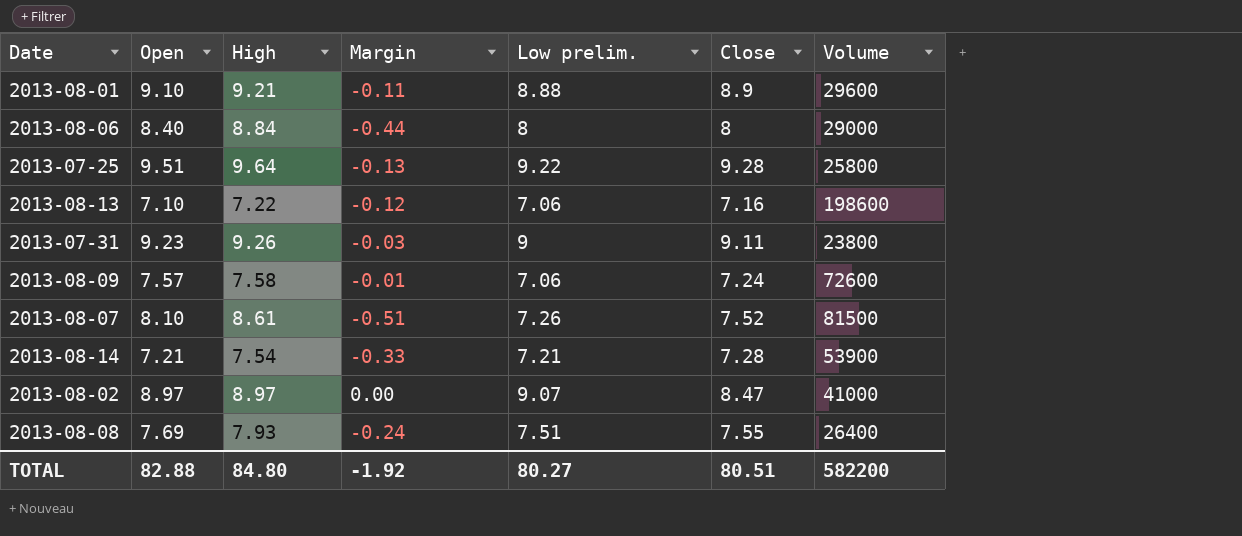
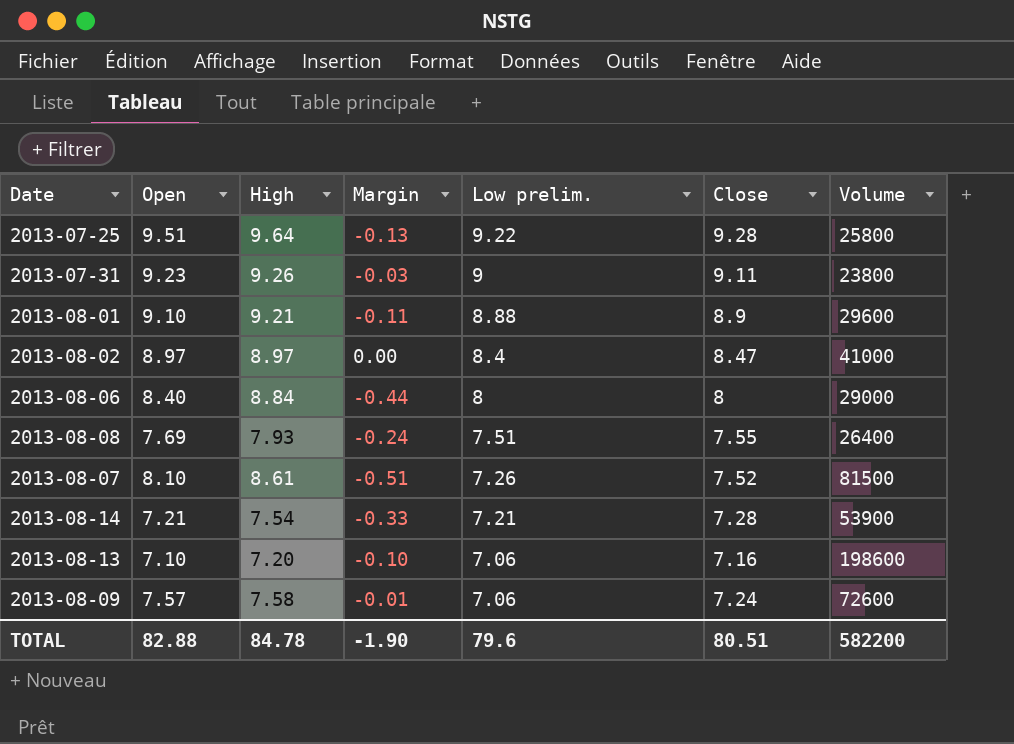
row order: none -> Low prelim. descending
2013-08-02 | Low prelim.: 9.07 -> 8.4
2013-08-13 | High: 7.22 -> 7.20
2013-08-13 | Margin: -0.12 -> -0.10
TOTAL | High: 84.80 -> 84.78
TOTAL | Margin: -1.92 -> -1.90
TOTAL | Low prelim.: 80.27 -> 79.6

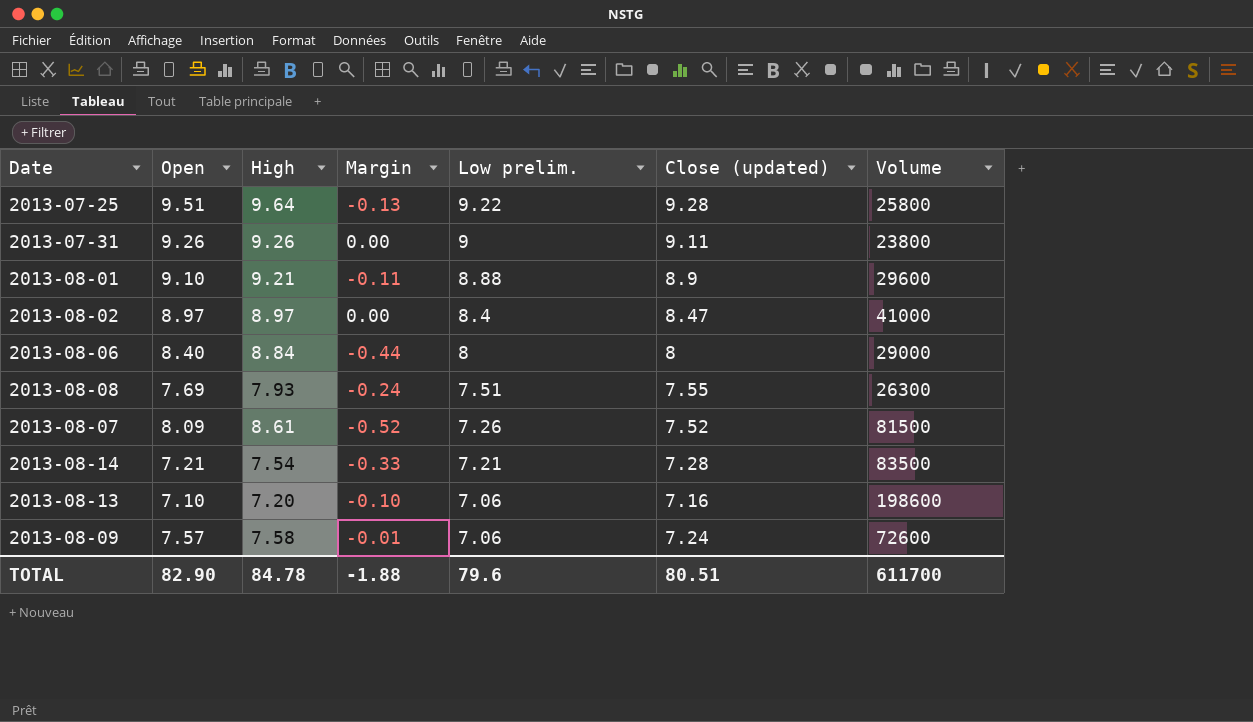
column name: Close -> Close (updated)
2013-07-31 | Open: 9.23 -> 9.26
2013-07-31 | Margin: -0.03 -> 0.00
2013-08-08 | Volume: 26400 -> 26300
2013-08-07 | Open: 8.10 -> 8.09
2013-08-07 | Margin: -0.51 -> -0.52
2013-08-14 | Volume: 53900 -> 83500
TOTAL | Open: 82.88 -> 82.90
TOTAL | Margin: -1.90 -> -1.88
TOTAL | Volume: 582200 -> 611700

